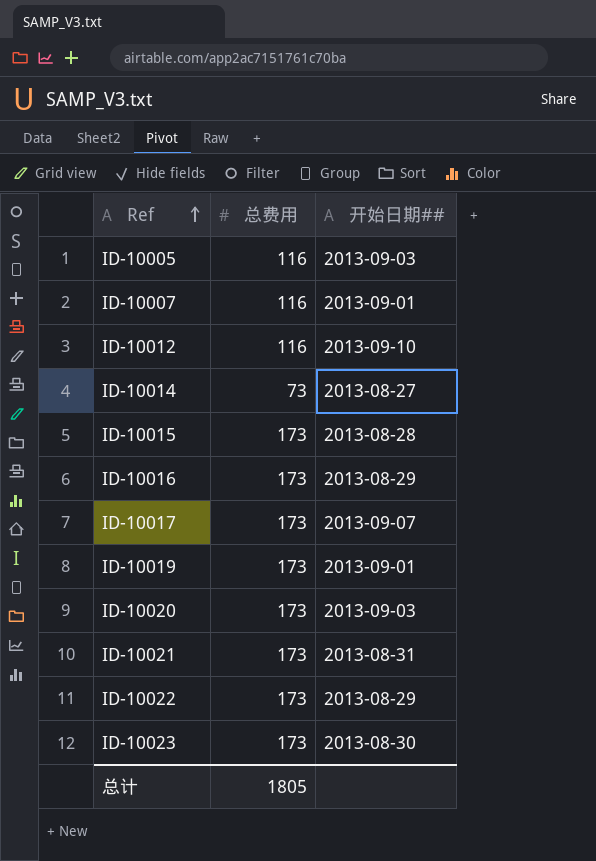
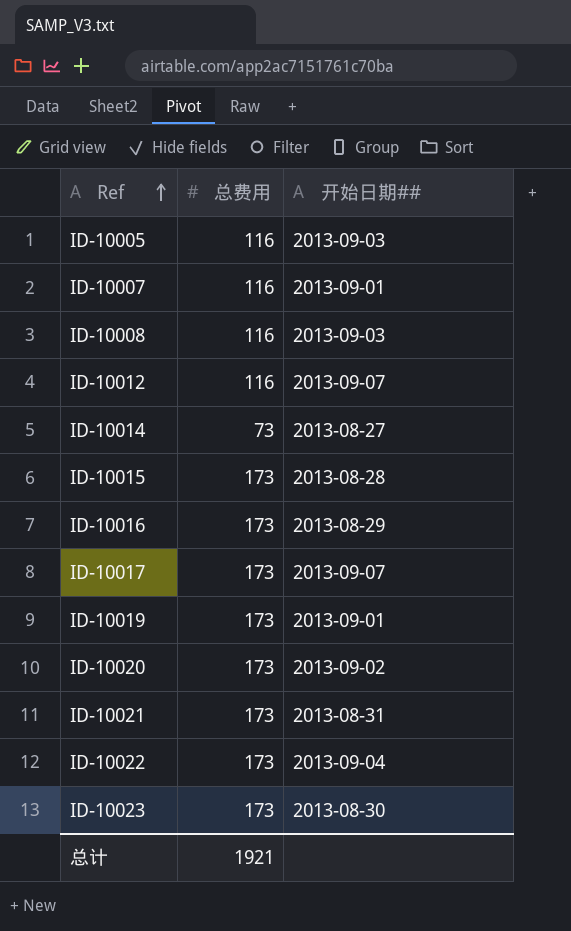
row ID-10008: none -> 116 | 2013-09-03
ID-10012 | 开始日期##: 2013-09-10 -> 2013-09-07
ID-10020 | 开始日期##: 2013-09-03 -> 2013-09-02
ID-10022 | 开始日期##: 2013-08-29 -> 2013-09-04
总计 | 总费用: 1805 -> 1921

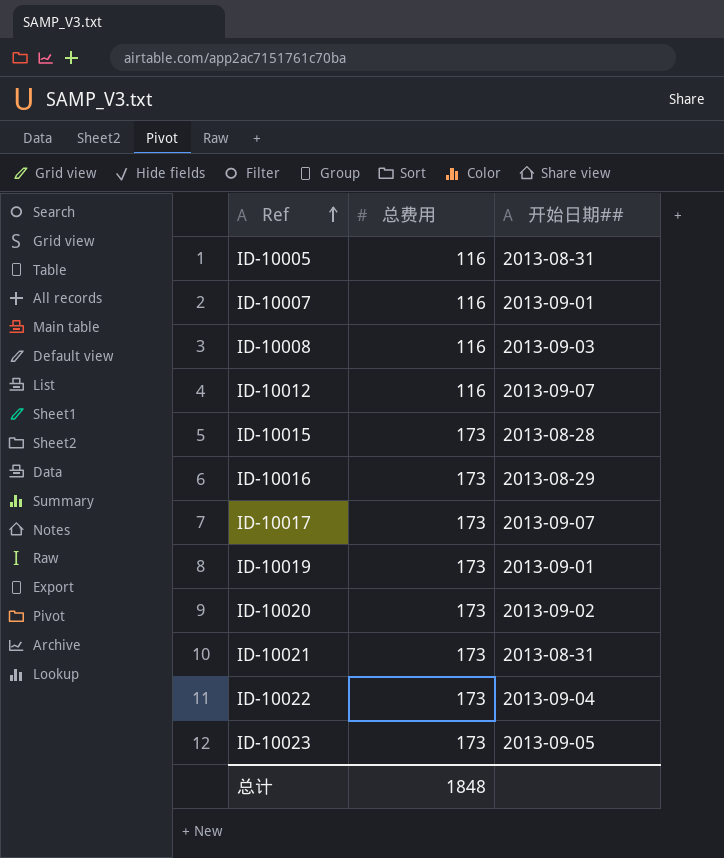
row ID-10014: 73 | 2013-08-27 -> none
ID-10005 | 开始日期##: 2013-09-03 -> 2013-08-31
ID-10023 | 开始日期##: 2013-08-30 -> 2013-09-05
总计 | 总费用: 1921 -> 1848

